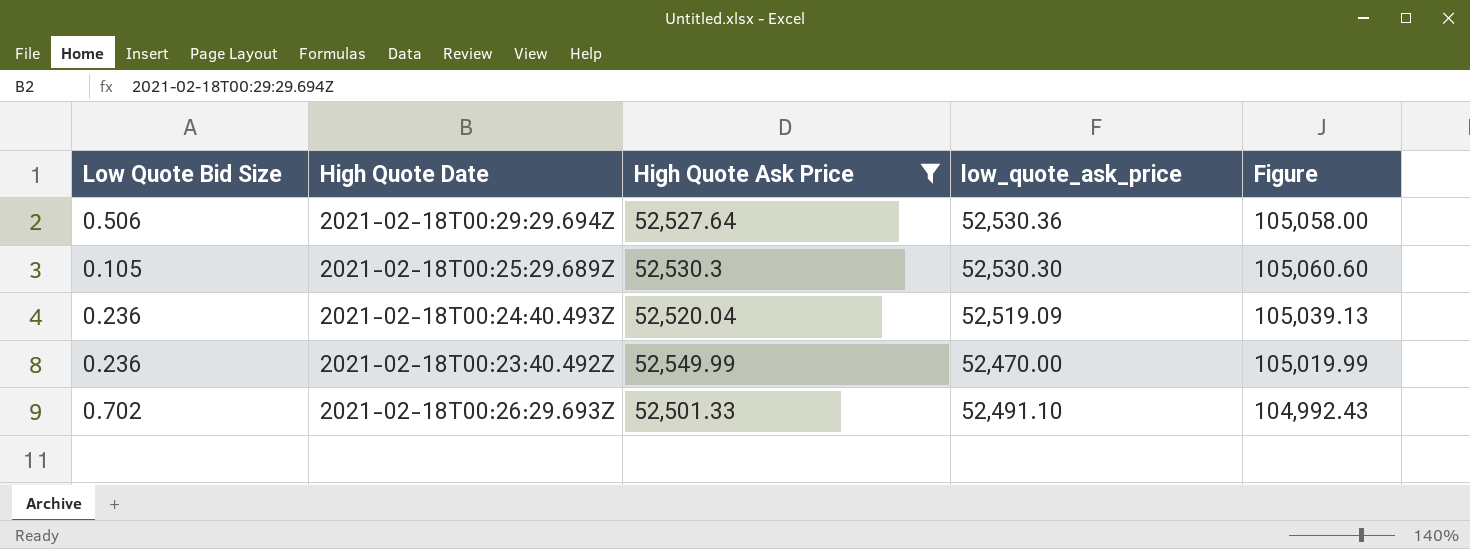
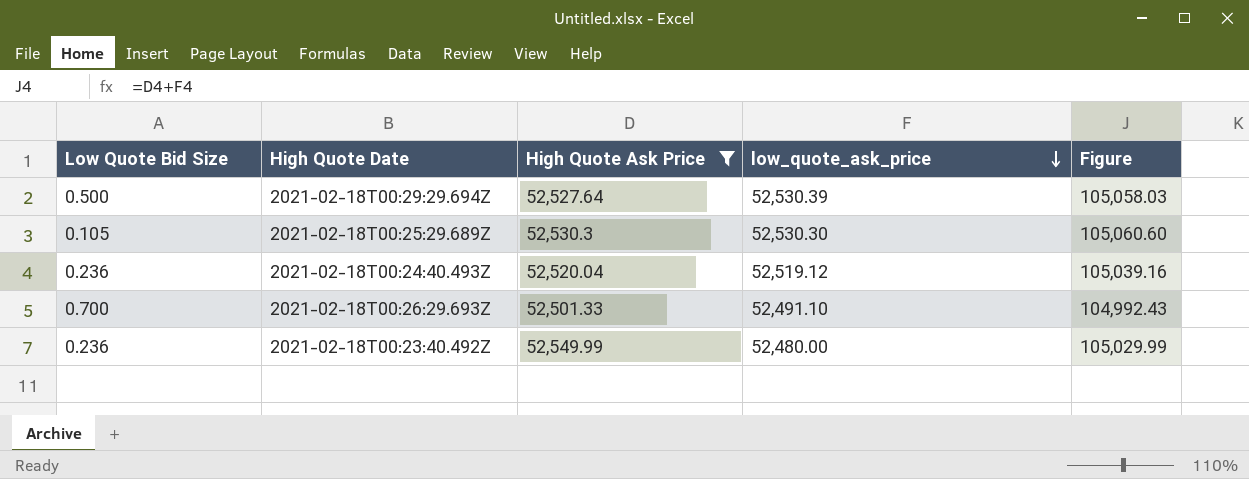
row order: none -> low_quote_ask_price descending
2021-02-18T00:29:29.694Z | Low Quote Bid Size: 0.506 -> 0.500
2021-02-18T00:29:29.694Z | low_quote_ask_price: 52,530.36 -> 52,530.39
2021-02-18T00:29:29.694Z | Figure: 105,058.00 -> 105,058.03
2021-02-18T00:24:40.493Z | low_quote_ask_price: 52,519.09 -> 52,519.12
2021-02-18T00:24:40.493Z | Figure: 105,039.13 -> 105,039.16
2021-02-18T00:26:29.693Z | Low Quote Bid Size: 0.702 -> 0.700
2021-02-18T00:23:40.492Z | low_quote_ask_price: 52,470.00 -> 52,480.00
2021-02-18T00:23:40.492Z | Figure: 105,019.99 -> 105,029.99

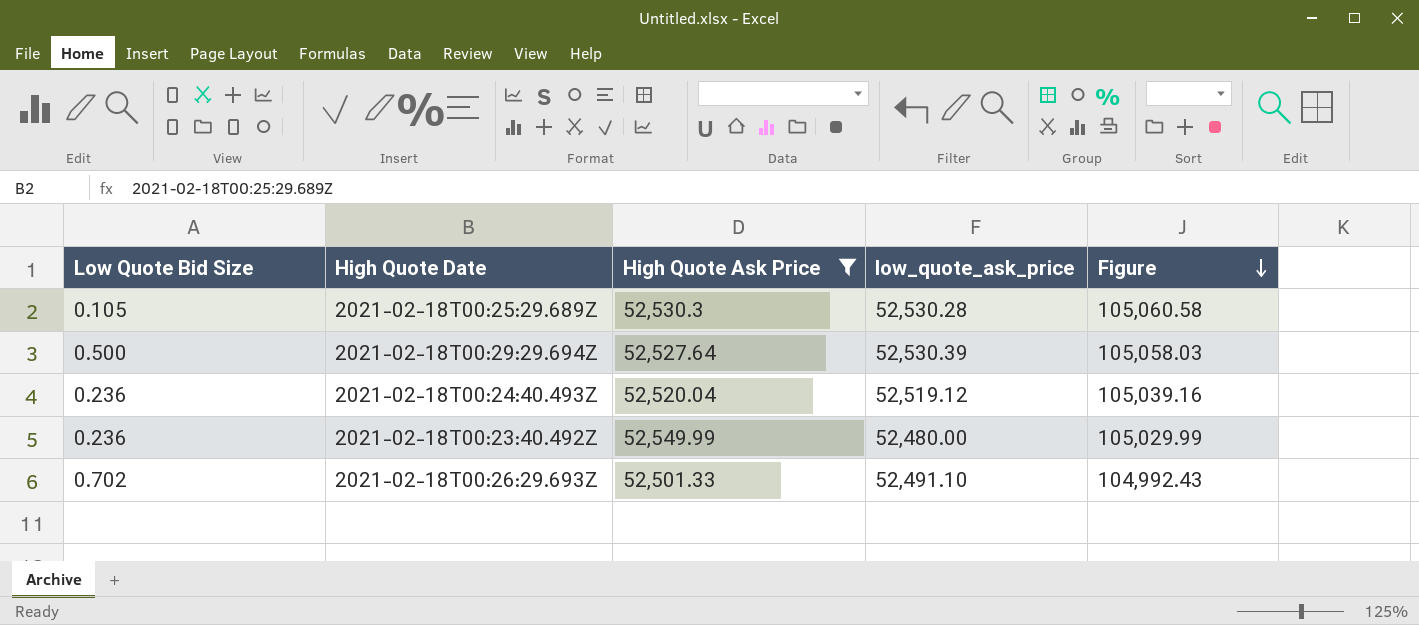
row order: low_quote_ask_price descending -> Figure descending
2021-02-18T00:25:29.689Z | low_quote_ask_price: 52,530.30 -> 52,530.28
2021-02-18T00:25:29.689Z | Figure: 105,060.60 -> 105,060.58
2021-02-18T00:26:29.693Z | Low Quote Bid Size: 0.700 -> 0.702

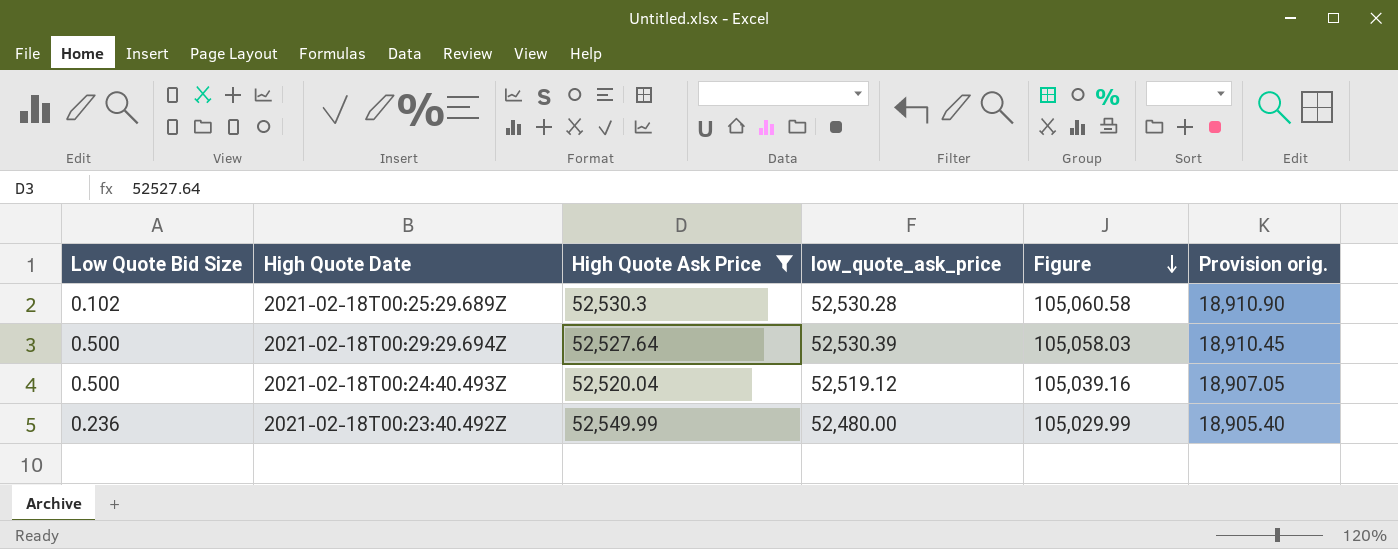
column Provision orig. | formula: none -> [Figure] * 0.18
row 2021-02-18T00:26:29.693Z: 0.702 | 52,501.33 | 52,491.10 | 104,992.43 -> none
2021-02-18T00:25:29.689Z | Low Quote Bid Size: 0.105 -> 0.102
2021-02-18T00:24:40.493Z | Low Quote Bid Size: 0.236 -> 0.500

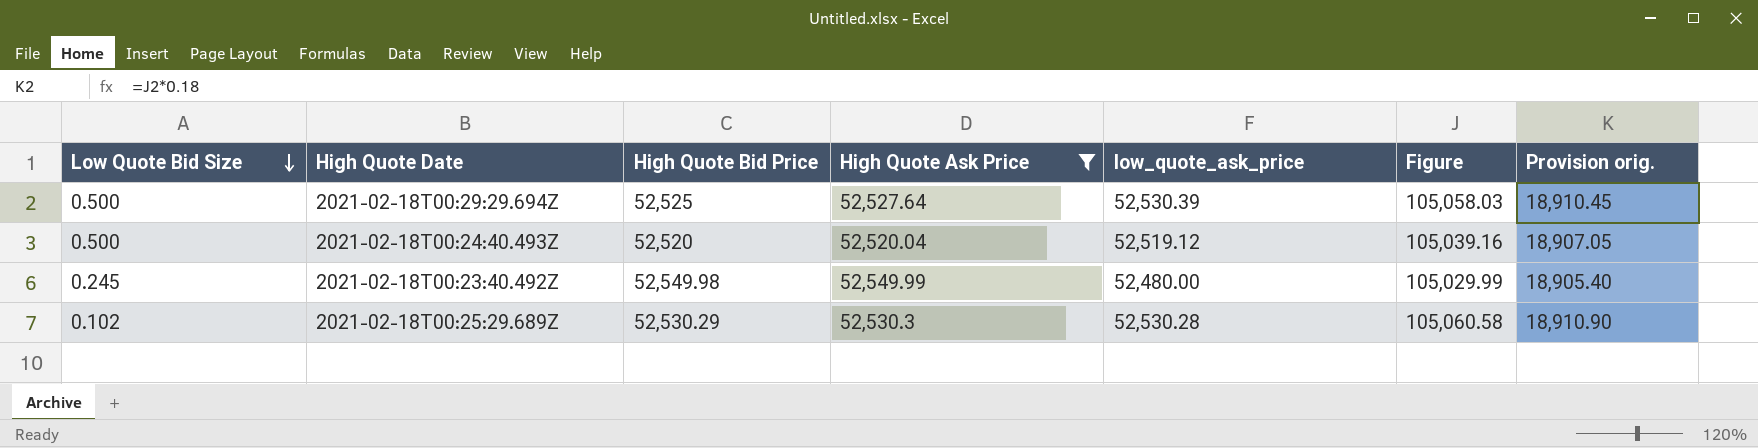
row order: Figure descending -> Low Quote Bid Size descending
column High Quote Bid Price | position: none -> 3
2021-02-18T00:23:40.492Z | Low Quote Bid Size: 0.236 -> 0.245

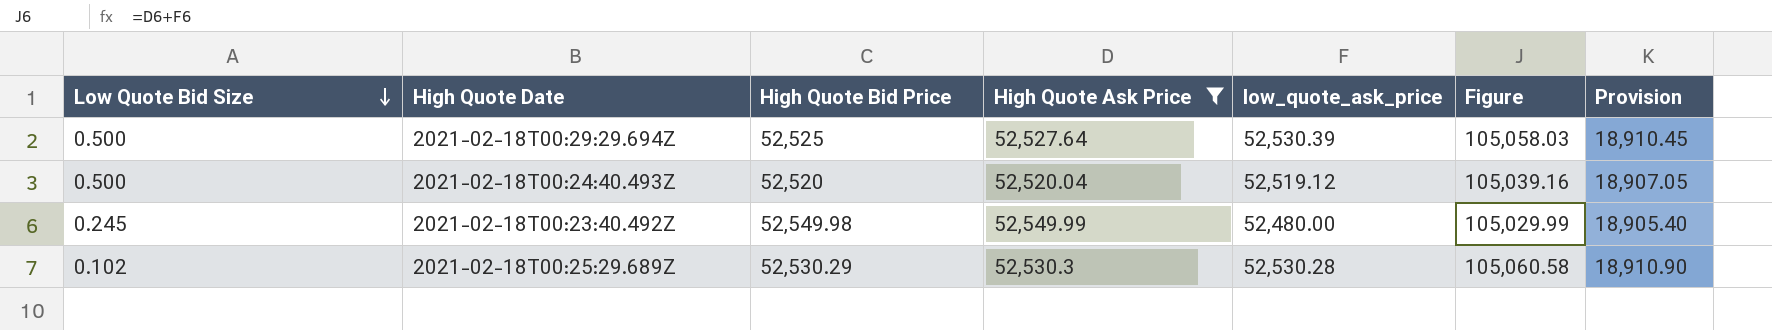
column name: Provision orig. -> Provision

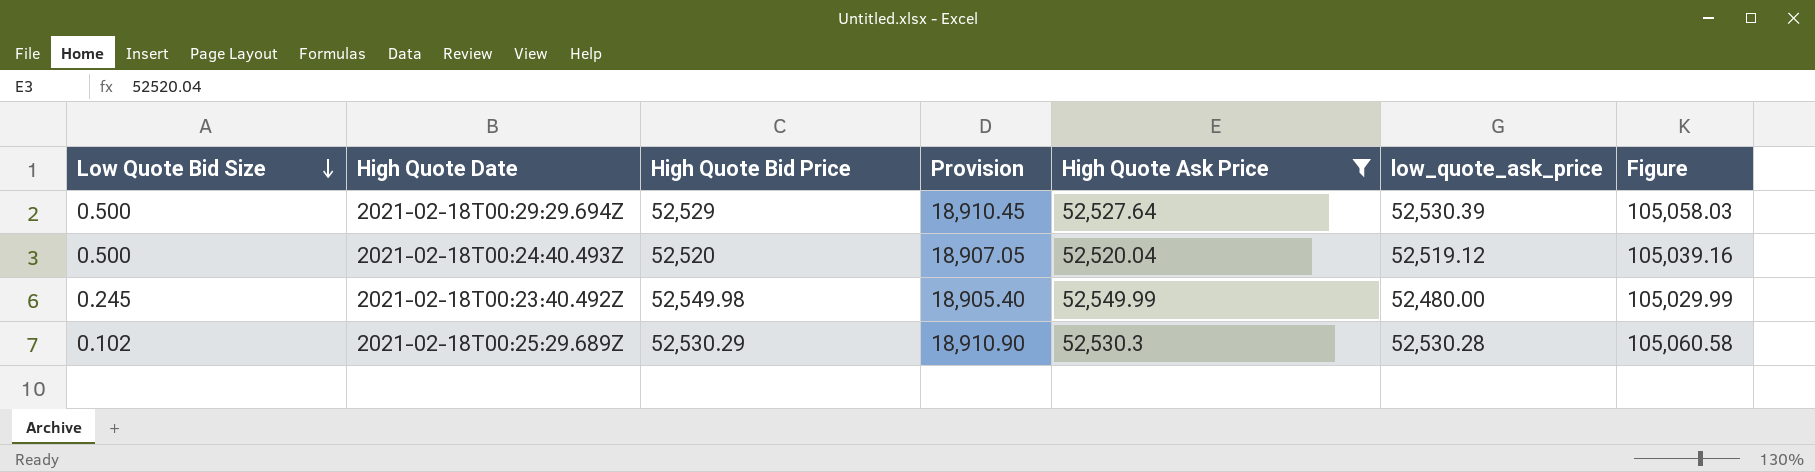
column Provision | position: 7 -> 4
2021-02-18T00:29:29.694Z | High Quote Bid Price: 52,525 -> 52,529

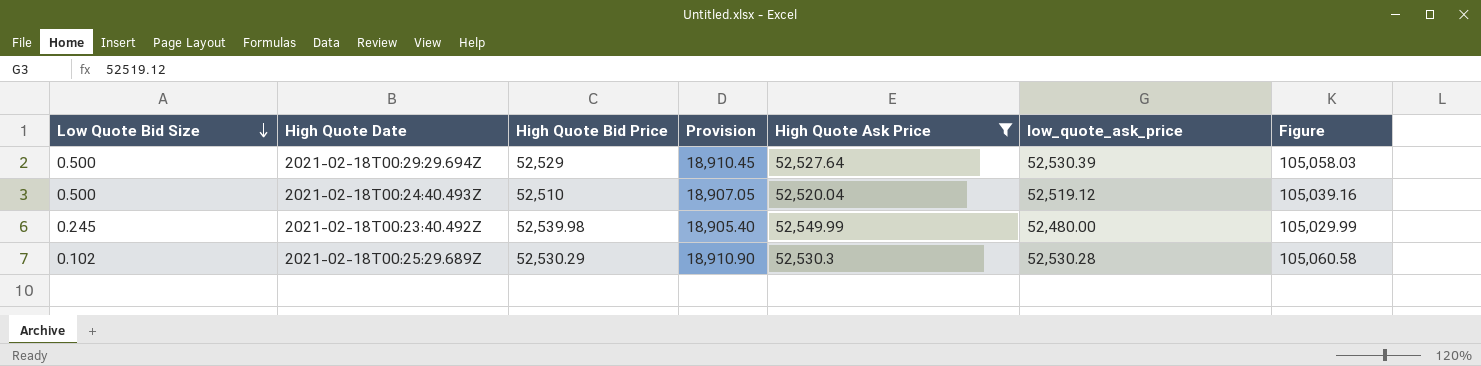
2021-02-18T00:24:40.493Z | High Quote Bid Price: 52,520 -> 52,510
2021-02-18T00:23:40.492Z | High Quote Bid Price: 52,549.98 -> 52,539.98

